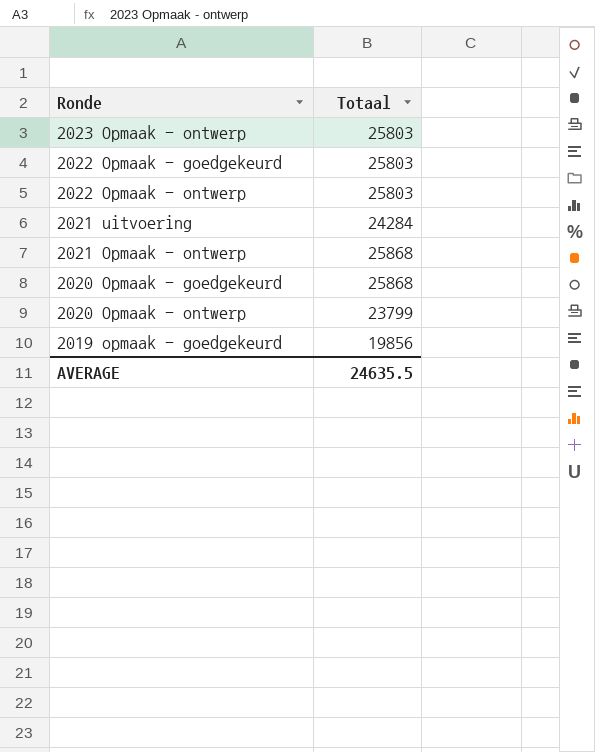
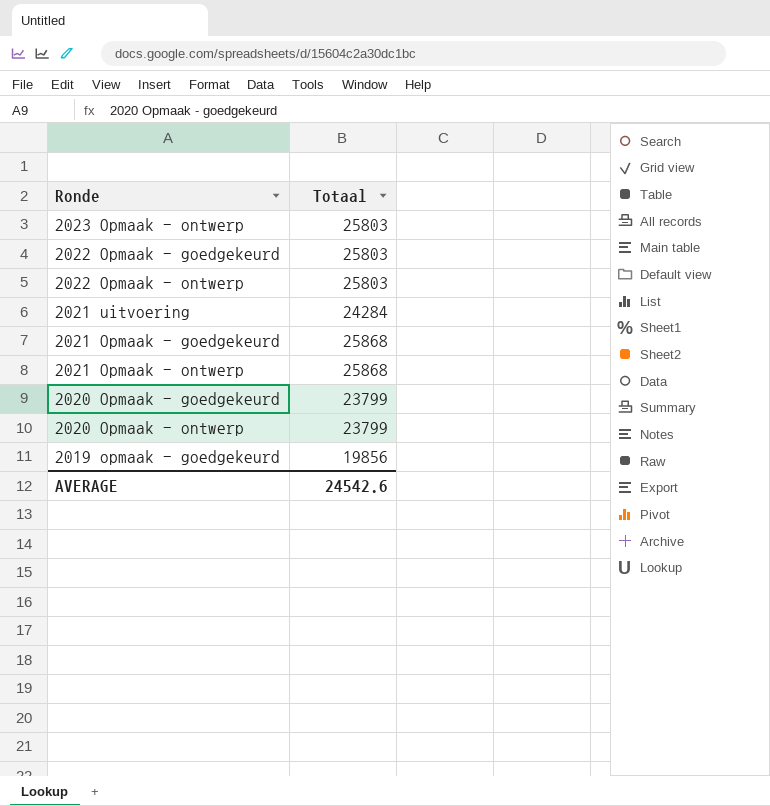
row 2021 Opmaak - goedgekeurd: none -> 25868
2020 Opmaak - goedgekeurd | Totaal: 25868 -> 23799
AVERAGE | Totaal: 24635.5 -> 24542.6

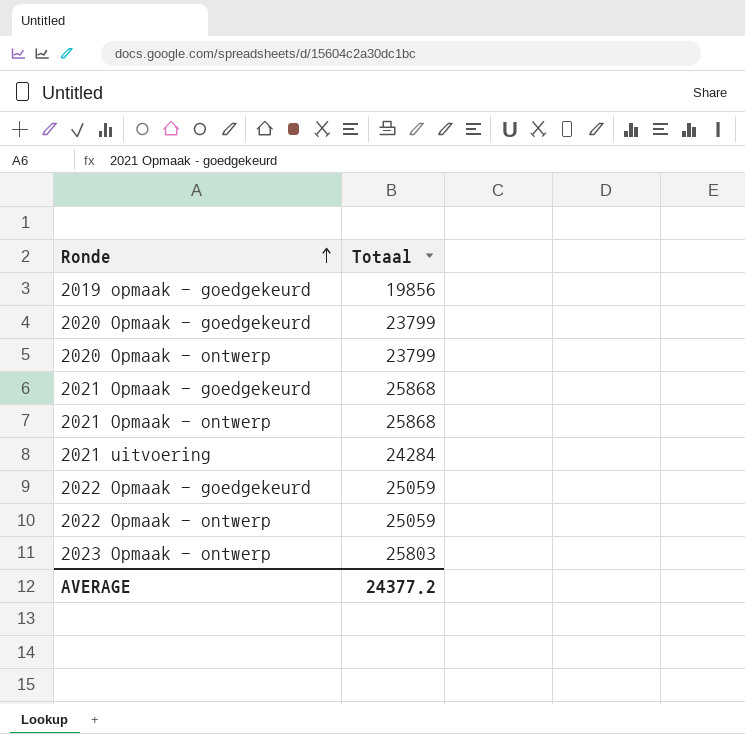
row order: none -> Ronde ascending
2022 Opmaak - goedgekeurd | Totaal: 25803 -> 25059
2022 Opmaak - ontwerp | Totaal: 25803 -> 25059
AVERAGE | Totaal: 24542.6 -> 24377.2

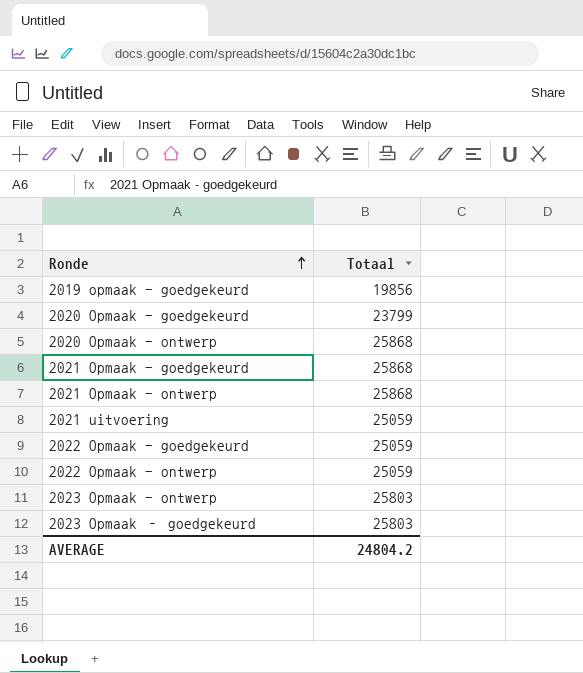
2020 Opmaak - ontwerp | Totaal: 23799 -> 25868
2021 uitvoering | Totaal: 24284 -> 25059
row 2023 Opmaak – goedgekeurd: none -> 25803
AVERAGE | Totaal: 24377.2 -> 24804.2

